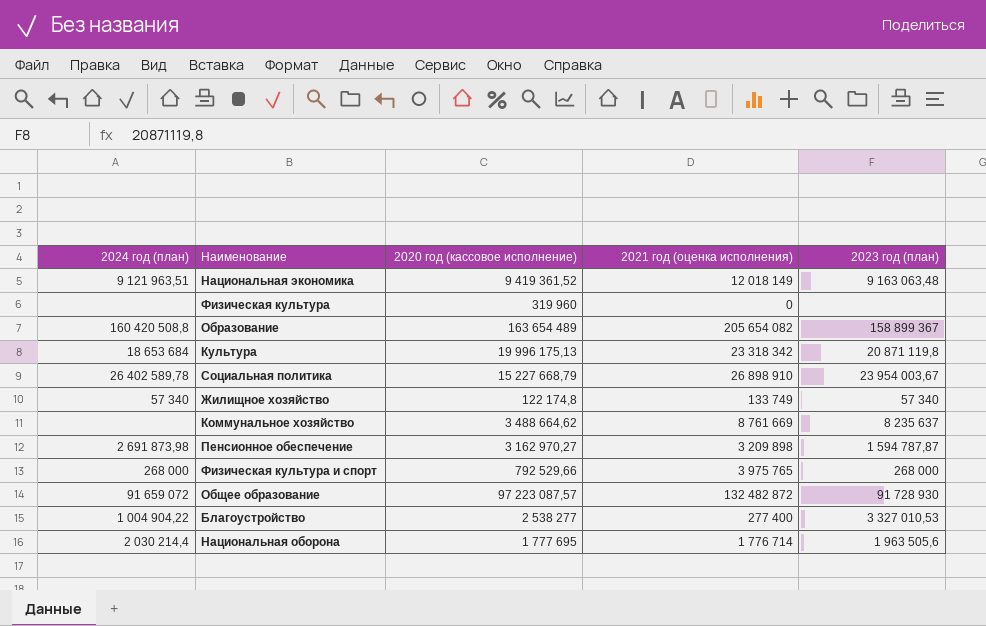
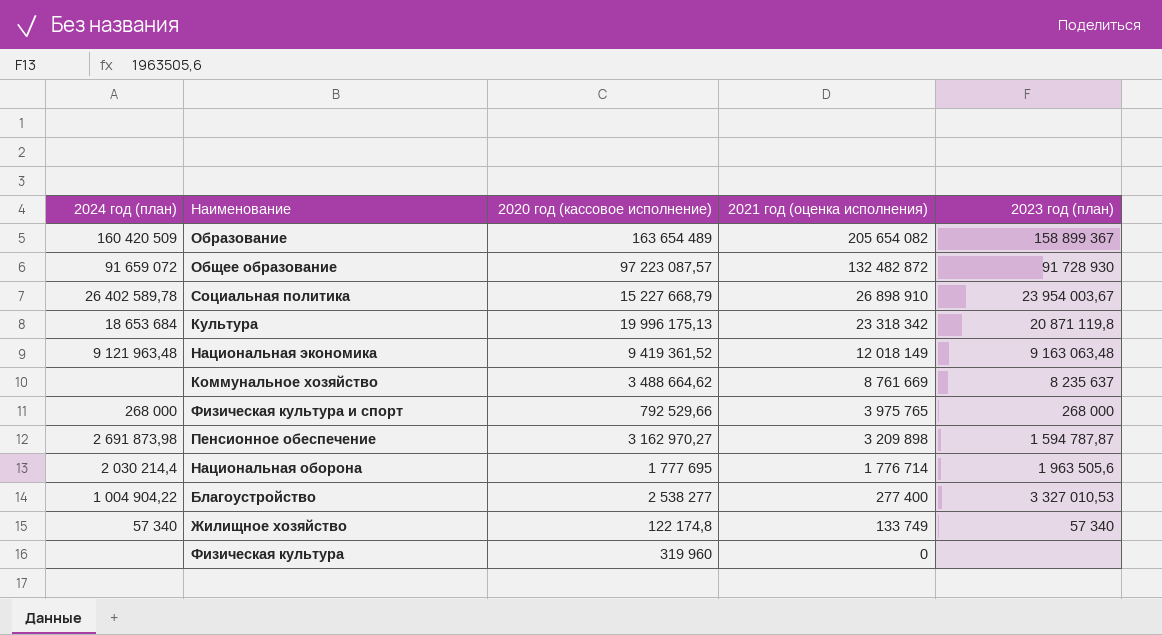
row order: none -> 2021 год (оценка исполнения) descending
Образование | 2024 год (план): 160 420 508,8 -> 160 420 509
Национальная экономика | 2024 год (план): 9 121 963,51 -> 9 121 963,48

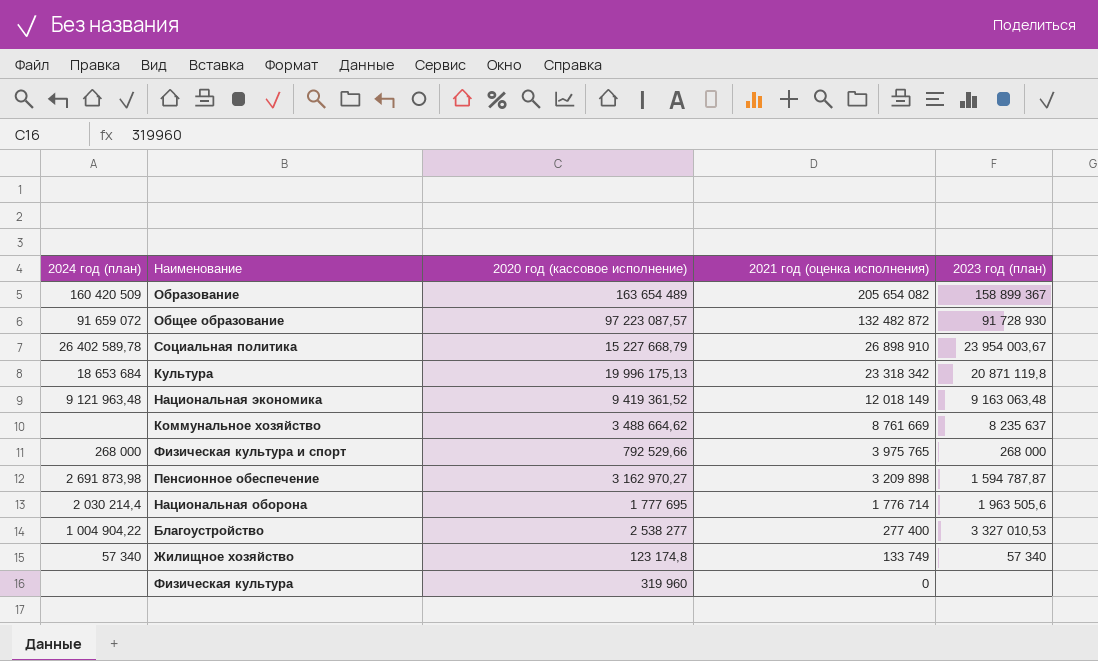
Жилищное хозяйство | 2020 год (кассовое исполнение): 122 174,8 -> 123 174,8

